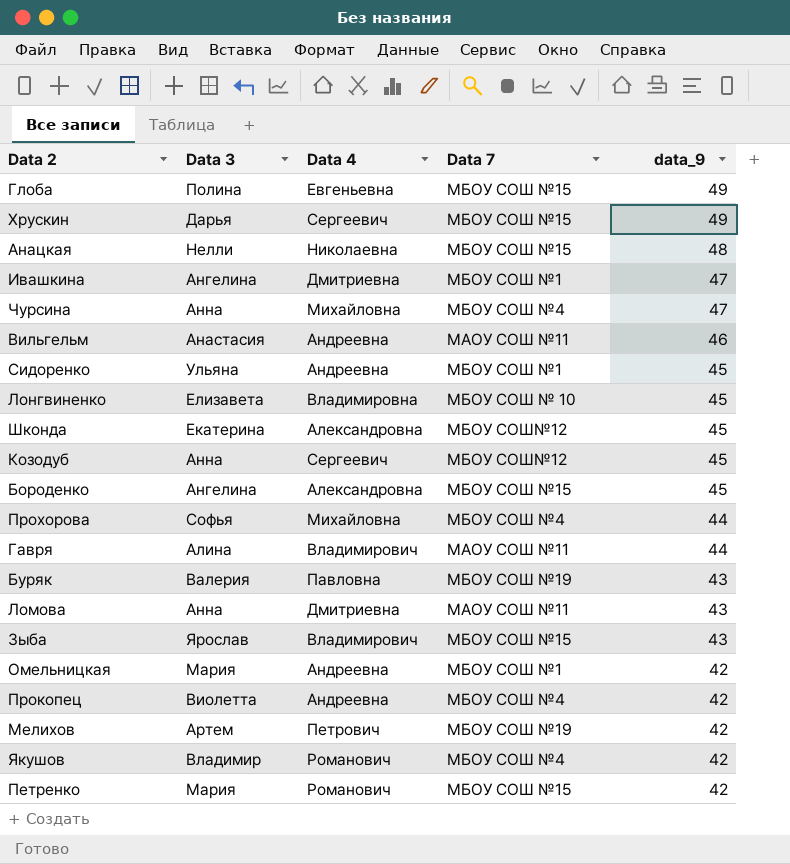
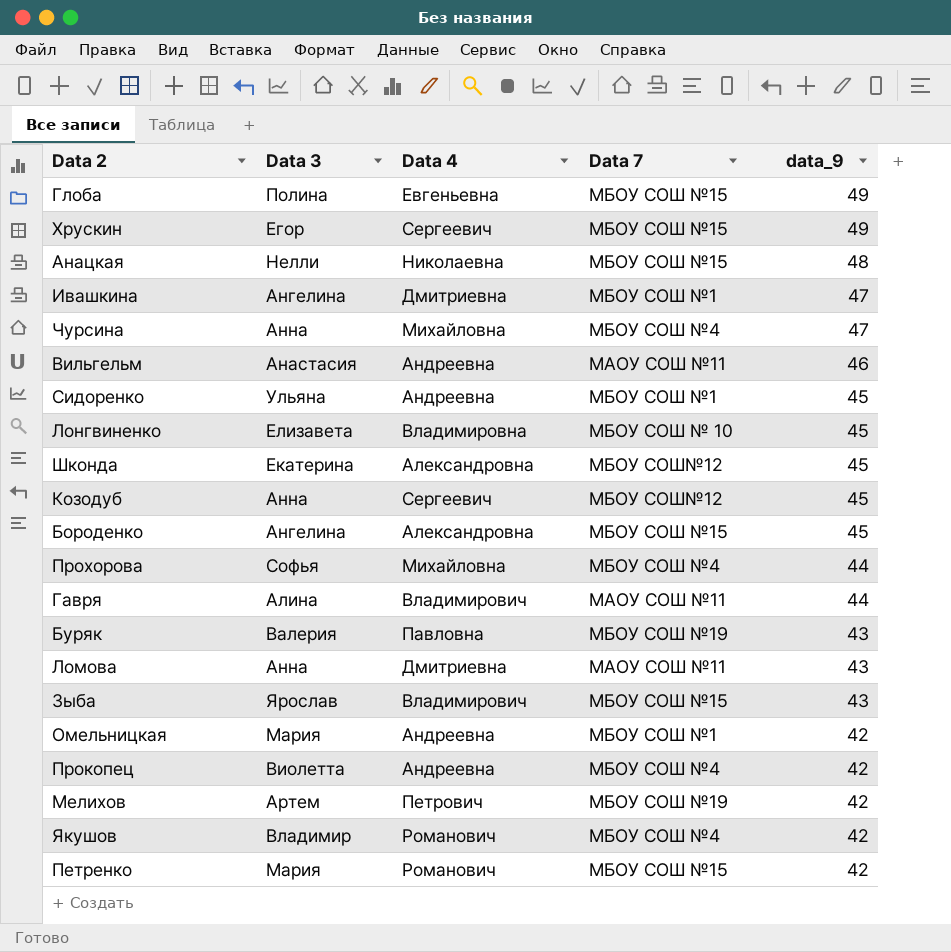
Хрускин | Data 3: Дарья -> Егор

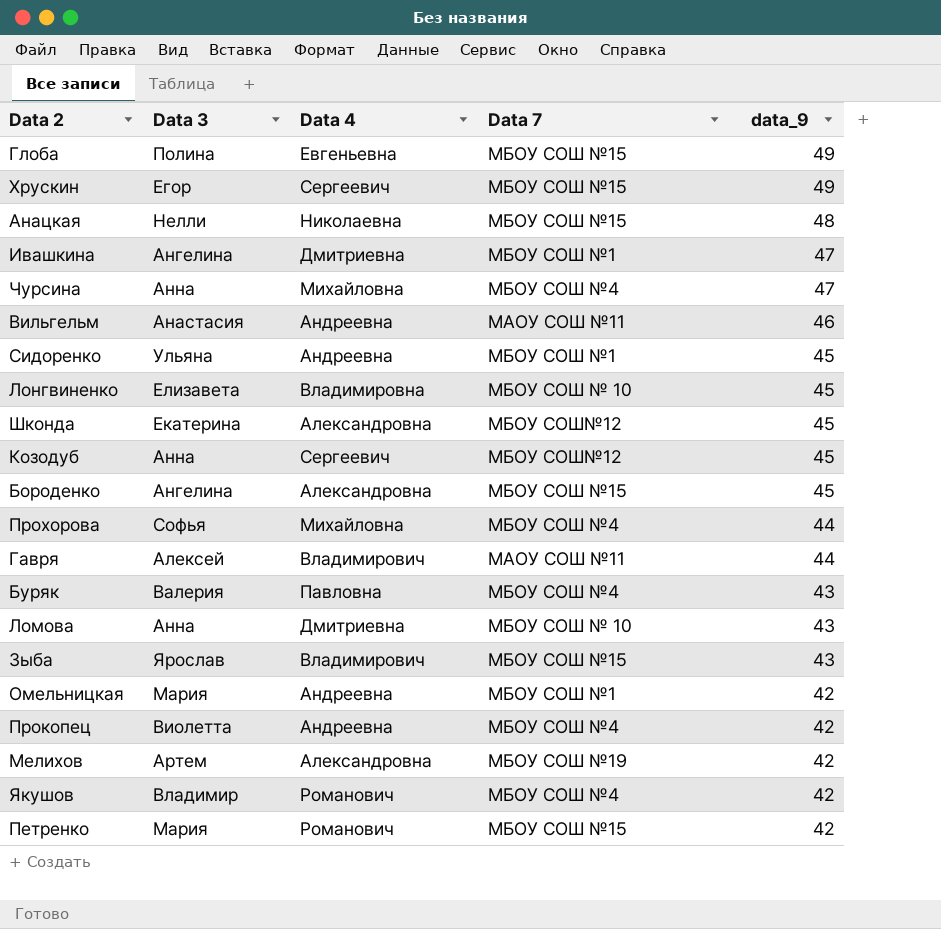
Гавря | Data 3: Алина -> Алексей
Буряк | Data 7: МБОУ СОШ №19 -> МБОУ СОШ №4
Ломова | Data 7: МАОУ СОШ №11 -> МБОУ СОШ № 10
Мелихов | Data 4: Петрович -> Александровна

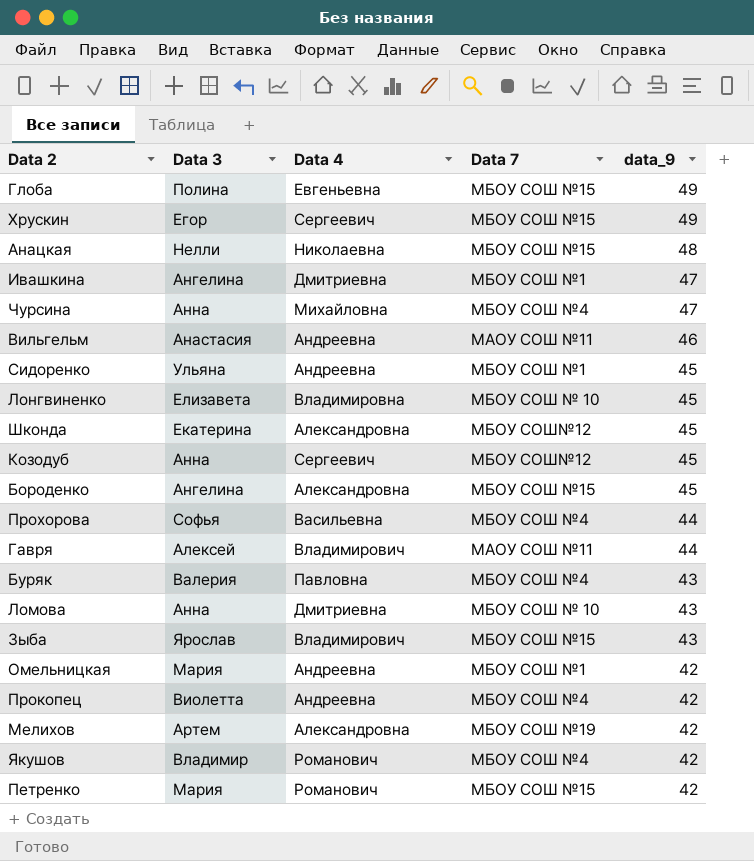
Прохорова | Data 4: Михайловна -> Васильевна

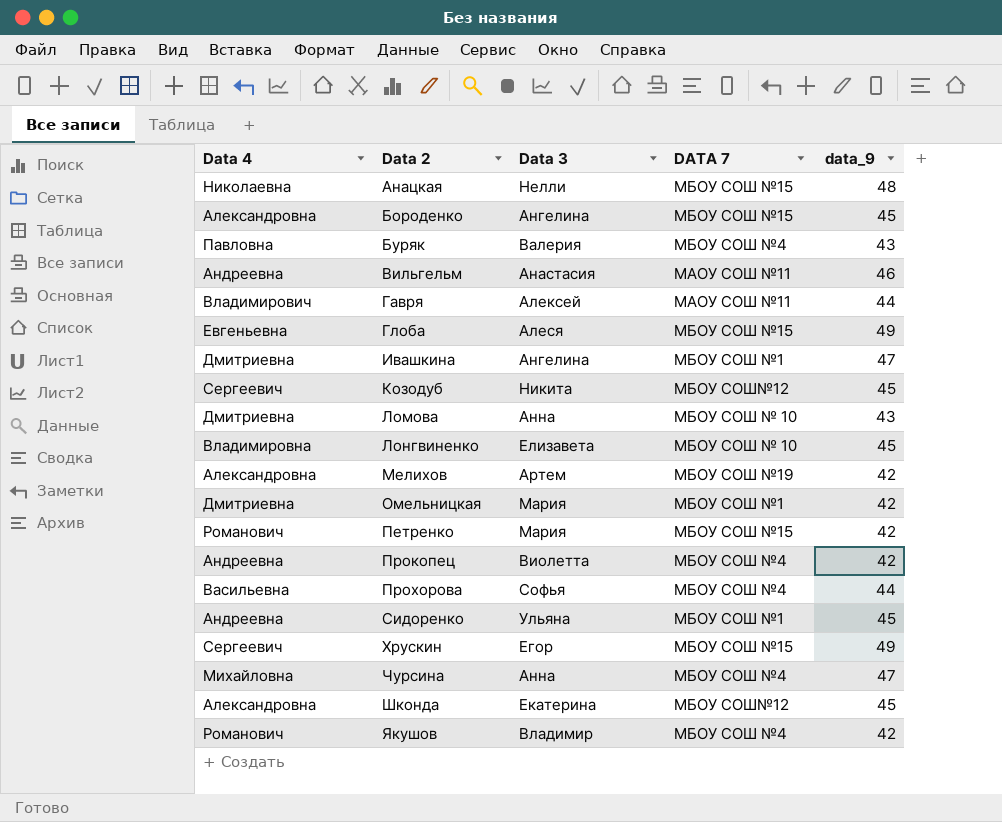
row order: data_9 descending -> Data 2 ascending
column Data 4 | position: 3 -> 1
column name: Data 7 -> DATA 7
row Зыба: Ярослав | Владимирович | МБОУ СОШ №15 | 43 -> none
Глоба | Data 3: Полина -> Алеся
Козодуб | Data 3: Анна -> Никита
Омельницкая | Data 4: Андреевна -> Дмитриевна

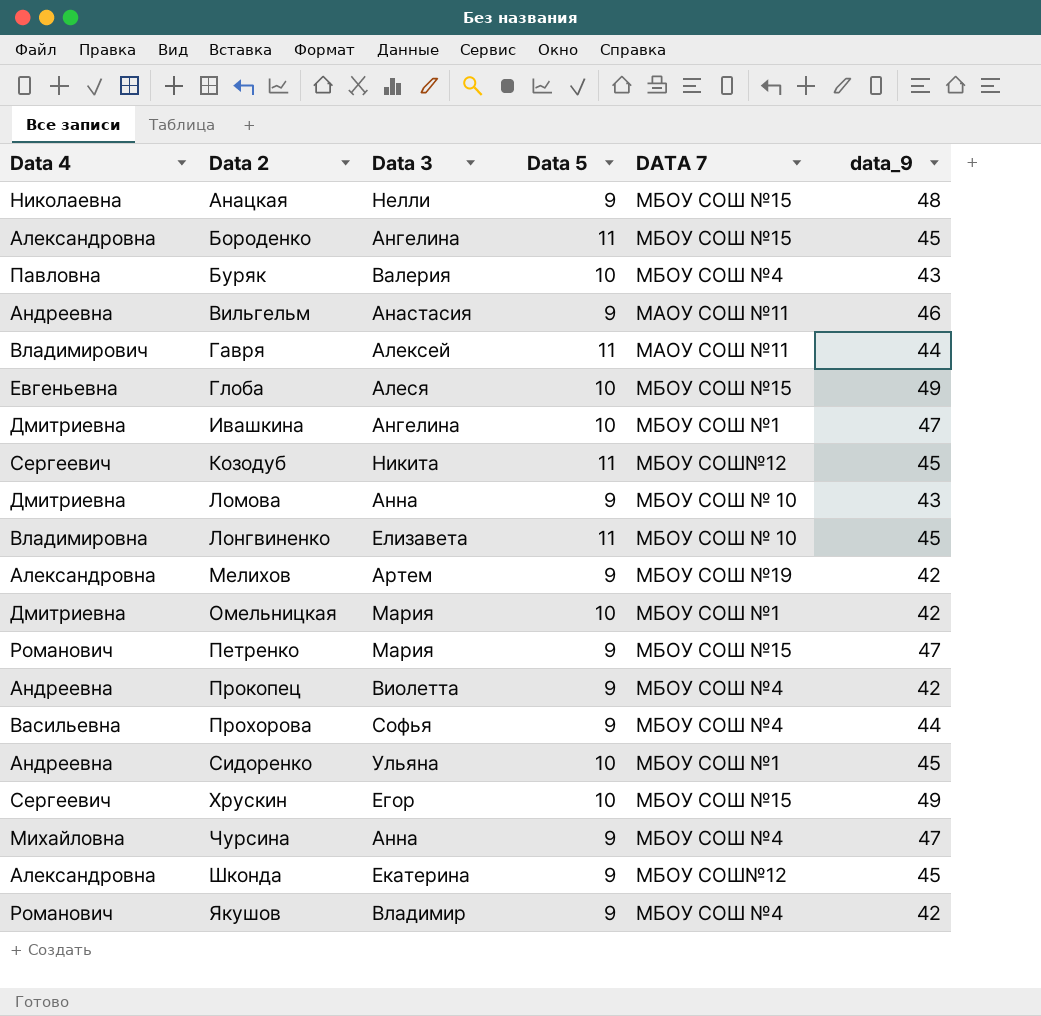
column Data 5 | position: none -> 4
Петренко | data_9: 42 -> 47

